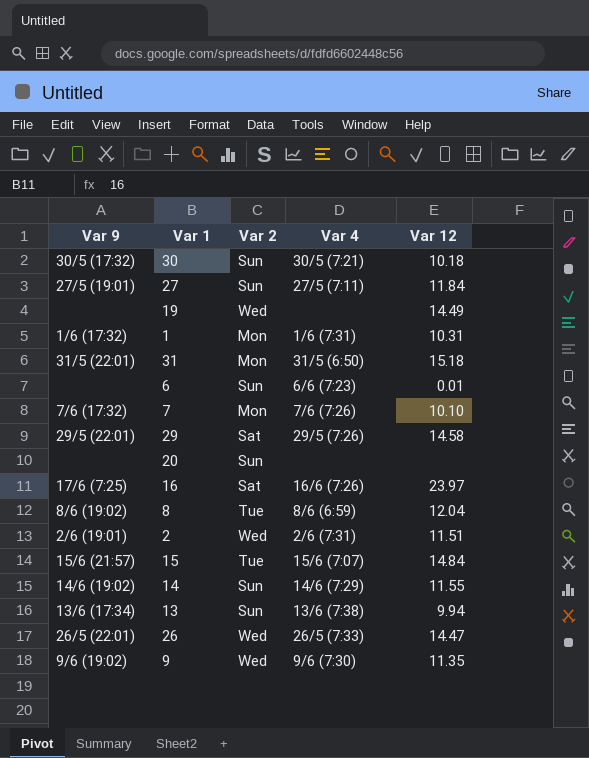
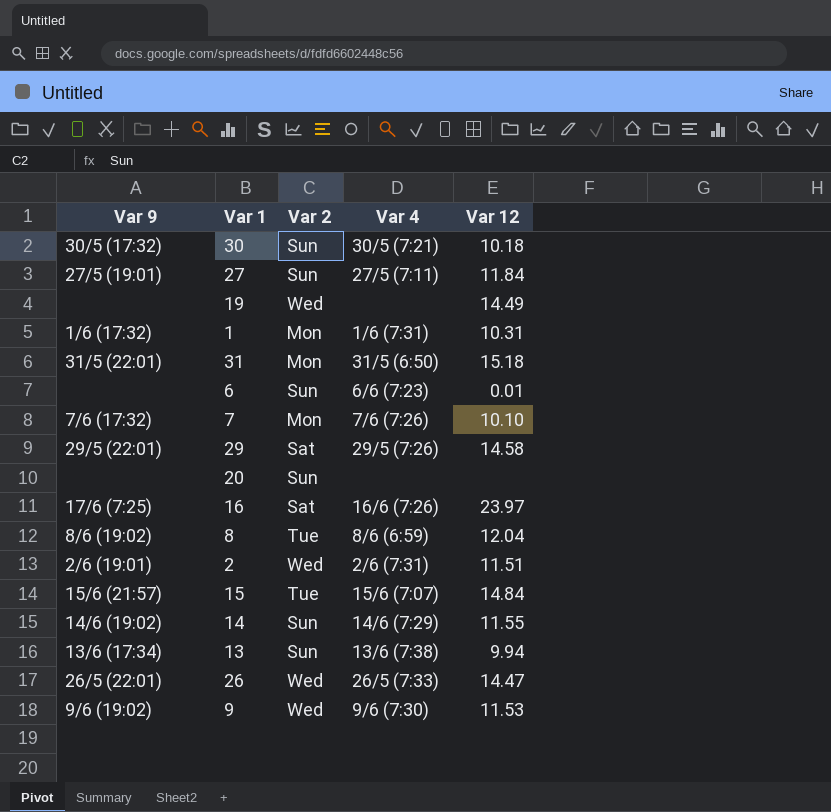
9 | Var 12: 11.35 -> 11.53

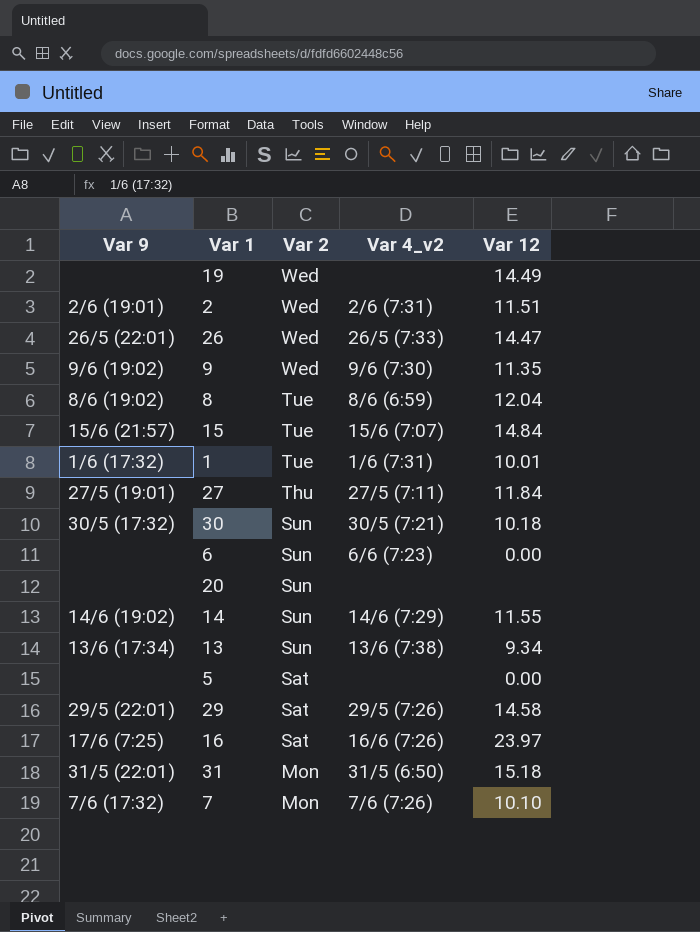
row order: none -> Var 2 descending
column name: Var 4 -> Var 4_v2
9 | Var 12: 11.53 -> 11.35
1 | Var 2: Mon -> Tue
1 | Var 12: 10.31 -> 10.01
27 | Var 2: Sun -> Thu
6 | Var 12: 0.01 -> 0.00
13 | Var 12: 9.94 -> 9.34
row 5: none -> none | Sat | none | 0.00

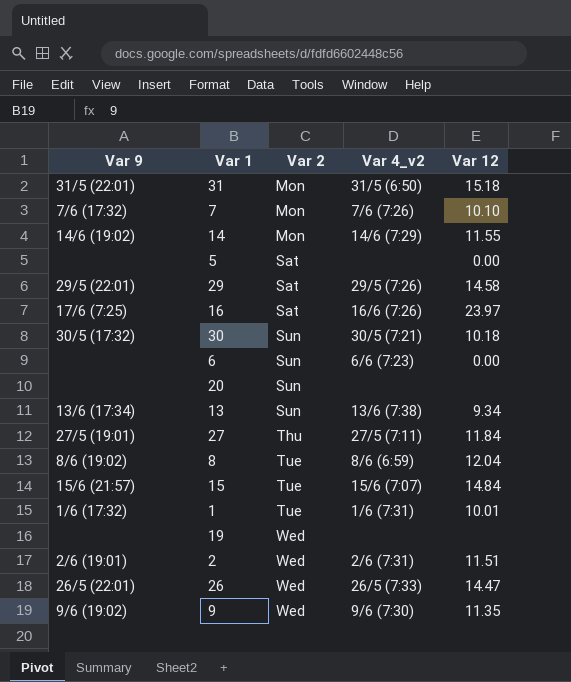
row order: Var 2 descending -> Var 2 ascending
14 | Var 2: Sun -> Mon
19 | Var 12: 14.49 -> none

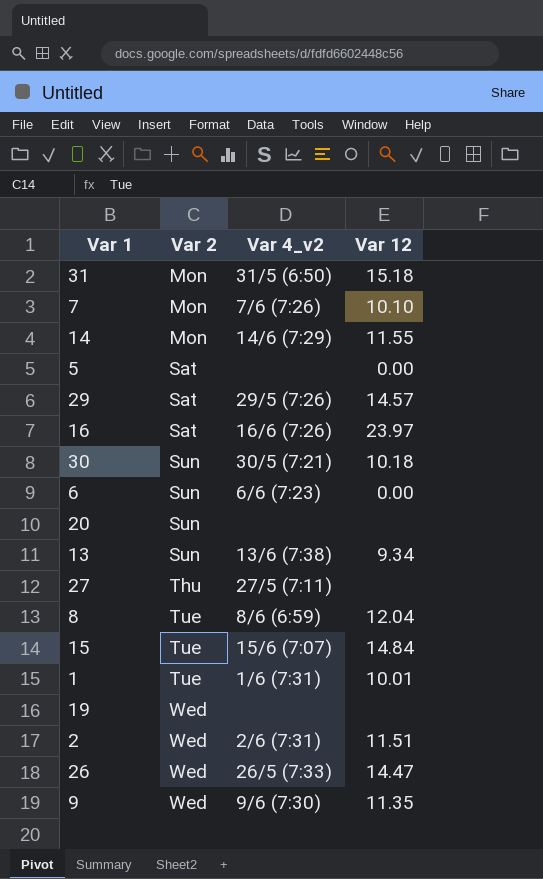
column Var 9 | position: 1 -> none
29 | Var 12: 14.58 -> 14.57
27 | Var 12: 11.84 -> none

